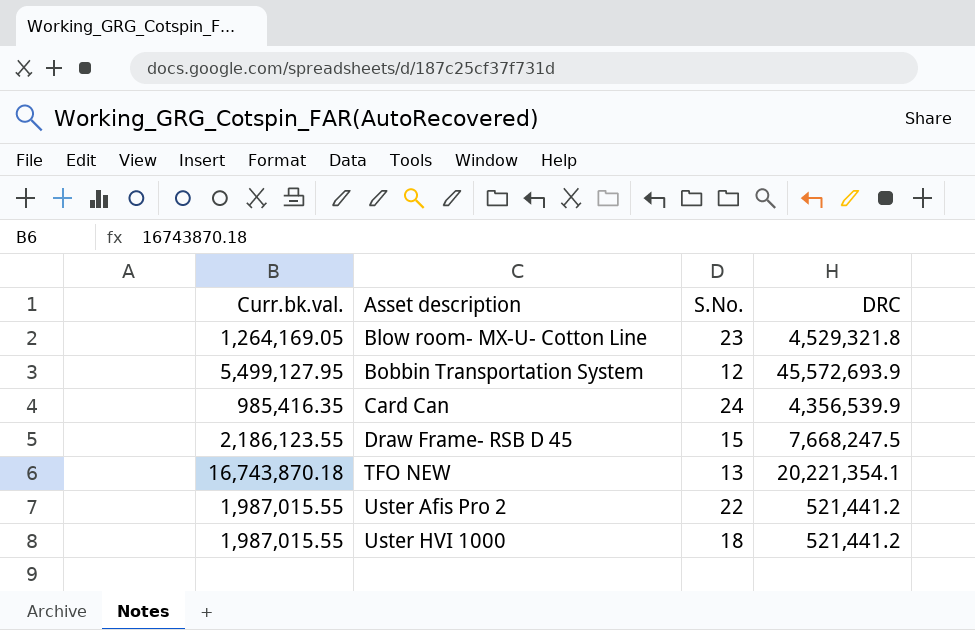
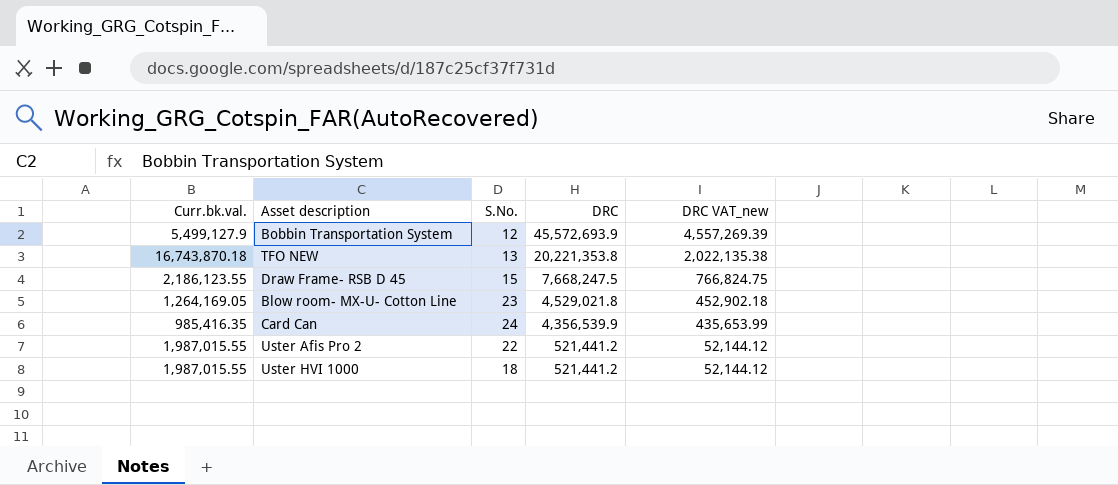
row order: Asset description ascending -> DRC descending
column DRC VAT_new | formula: none -> [DRC] * 0.1
Bobbin Transportation System | Curr.bk.val.: 5,499,127.95 -> 5,499,127.9
TFO NEW | DRC: 20,221,354.1 -> 20,221,353.8
Blow room- MX-U- Cotton Line | DRC: 4,529,321.8 -> 4,529,021.8

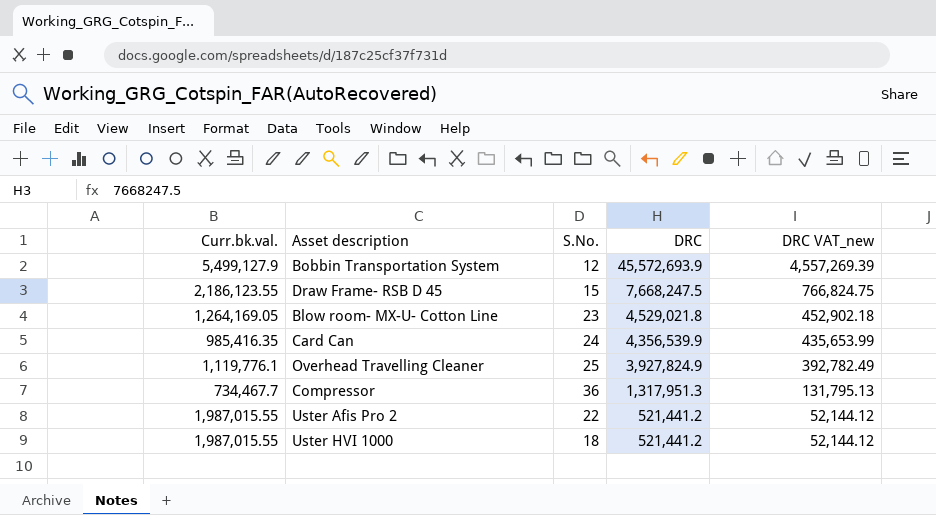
row TFO NEW: 16,743,870.18 | 13 | 20,221,353.8 | 2,022,135.38 -> none
row Overhead Travelling Cleaner: none -> 1,119,776.1 | 25 | 3,927,824.9 | 392,782.49
row Compressor: none -> 734,467.7 | 36 | 1,317,951.3 | 131,795.13

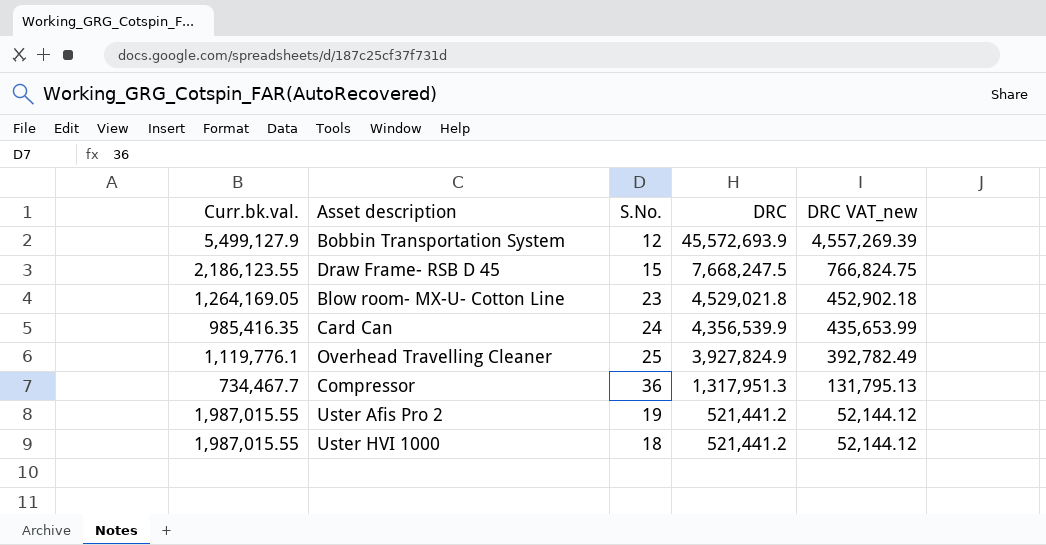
Uster Afis Pro 2 | S.No.: 22 -> 19

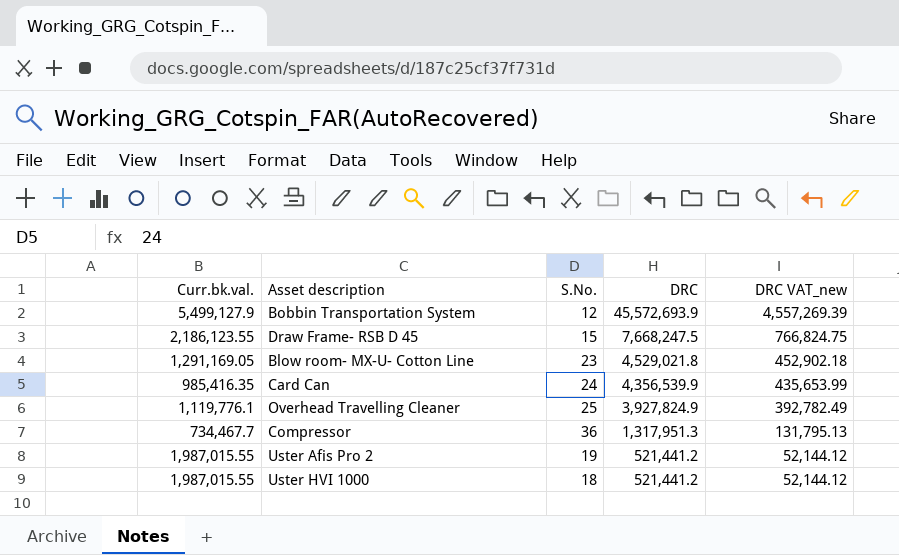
Blow room- MX-U- Cotton Line | Curr.bk.val.: 1,264,169.05 -> 1,291,169.05

